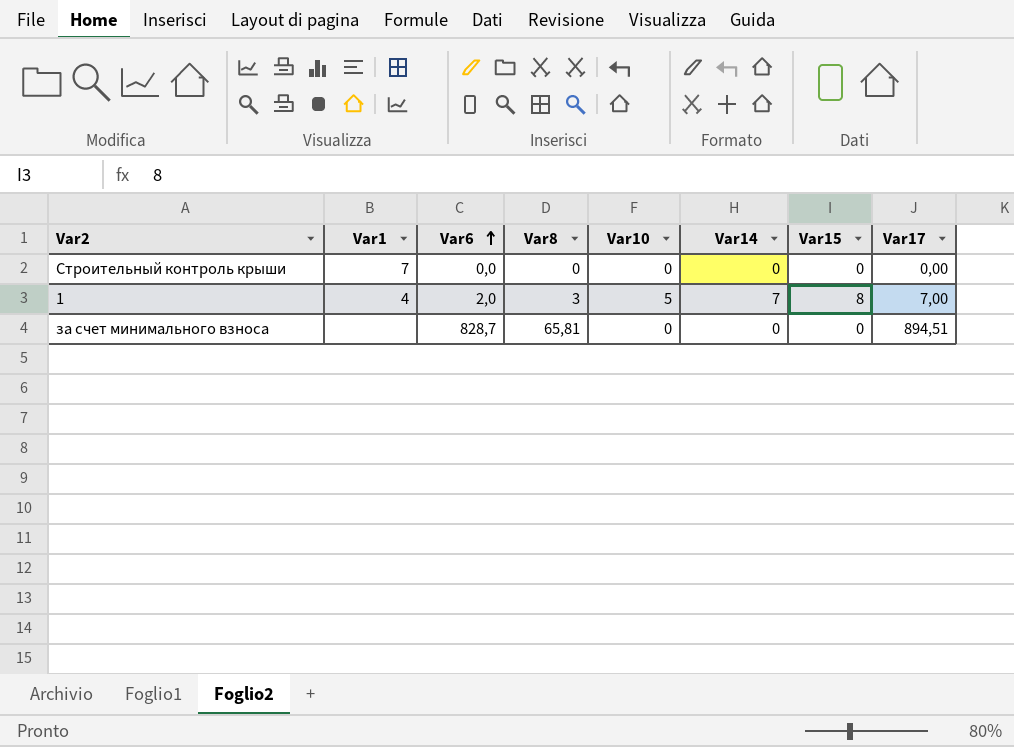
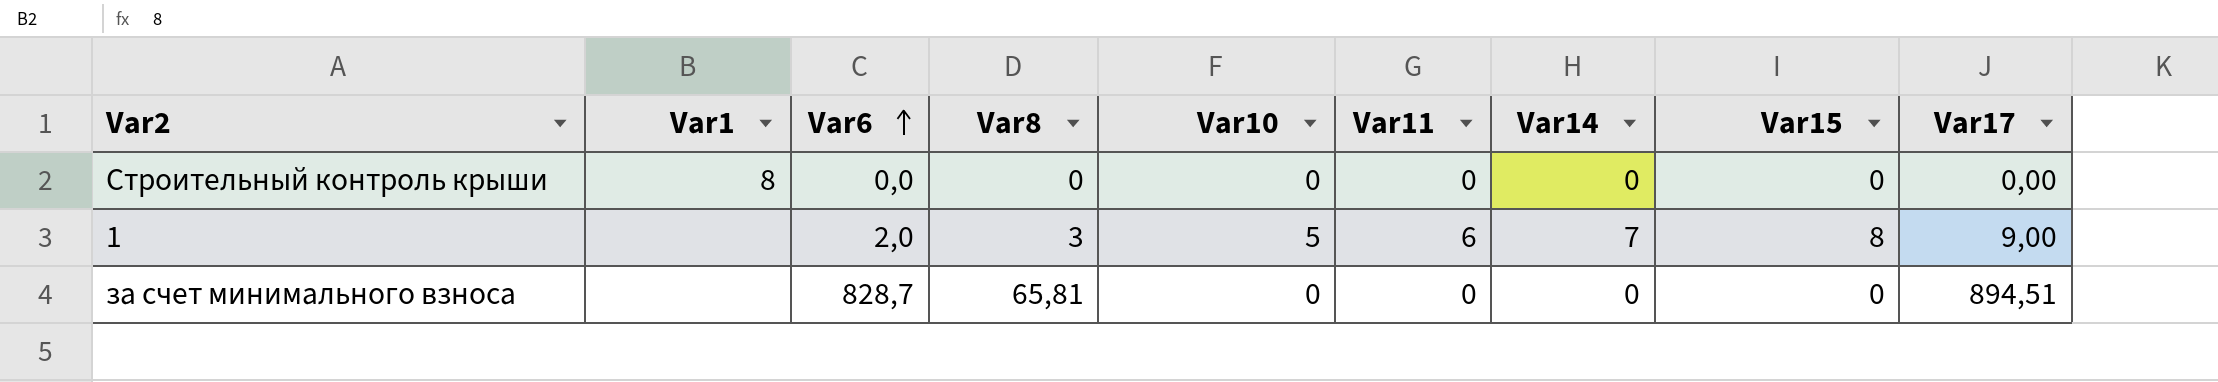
column Var11 | position: none -> 6
Строительный контроль крыши | Var1: 7 -> 8
1 | Var1: 4 -> none
1 | Var17: 7,00 -> 9,00

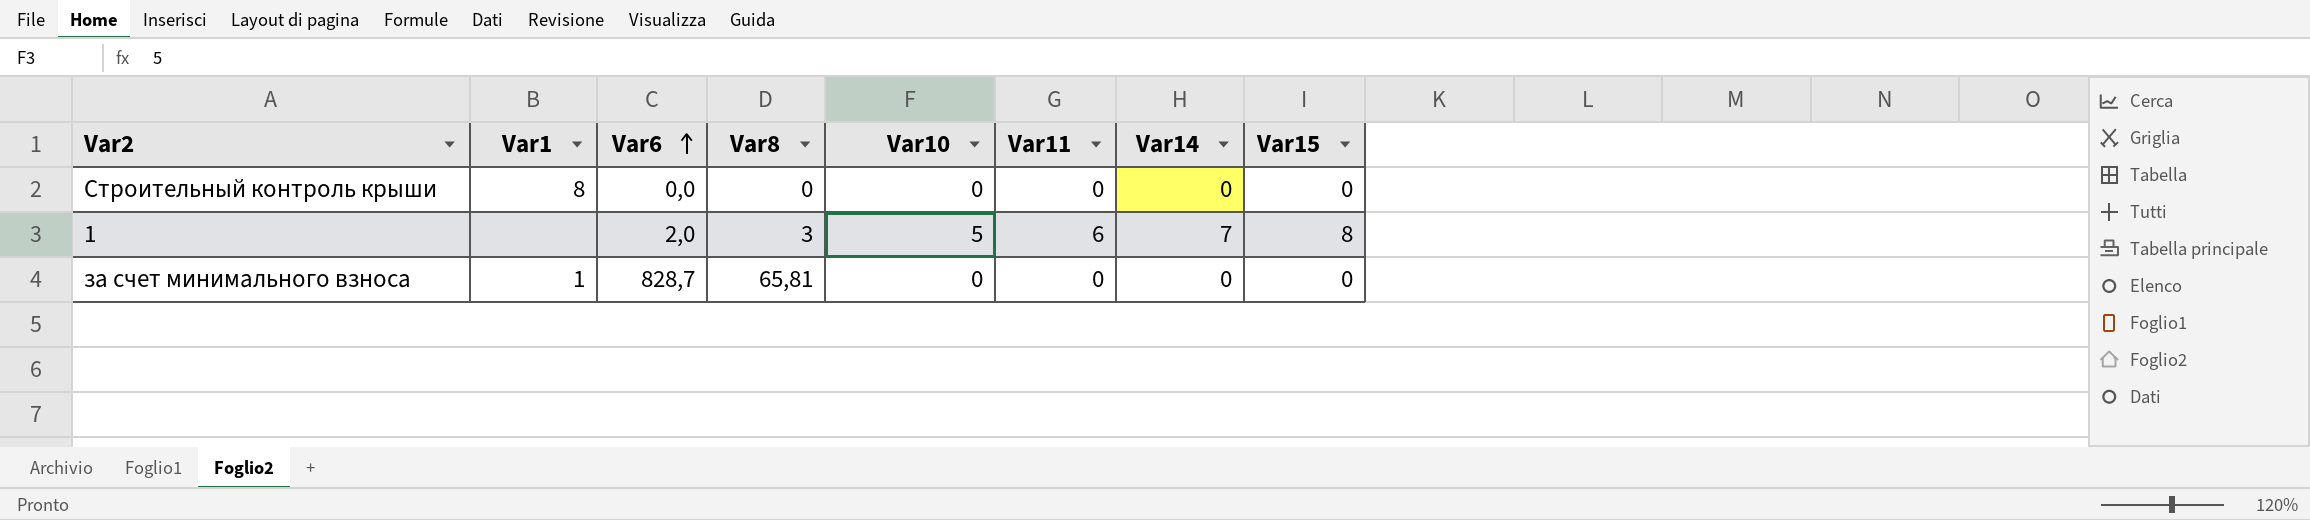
column Var17 | position: 9 -> none
за счет минимального взноса | Var1: none -> 1

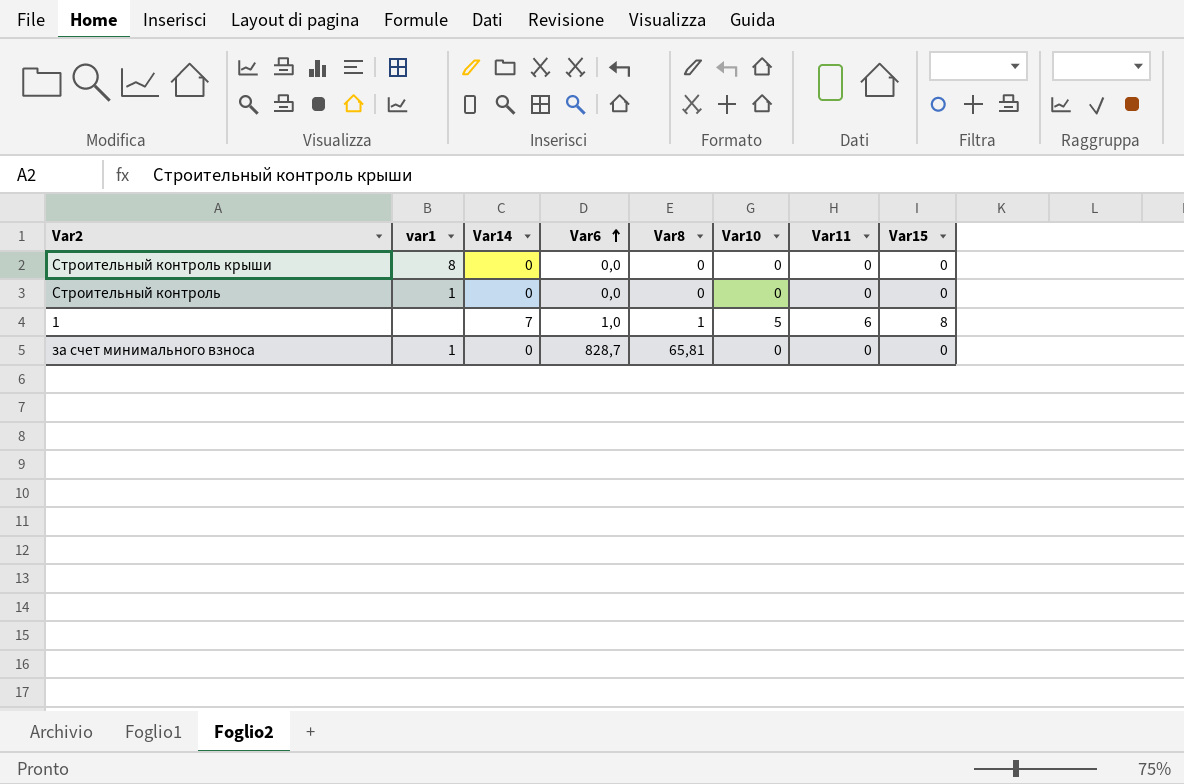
column name: Var1 -> var1
column Var14 | position: 7 -> 3
row Строительный контроль: none -> 1 | 0 | 0,0 | 0 | 0 | 0 | 0
1 | Var6: 2,0 -> 1,0
1 | Var8: 3 -> 1

